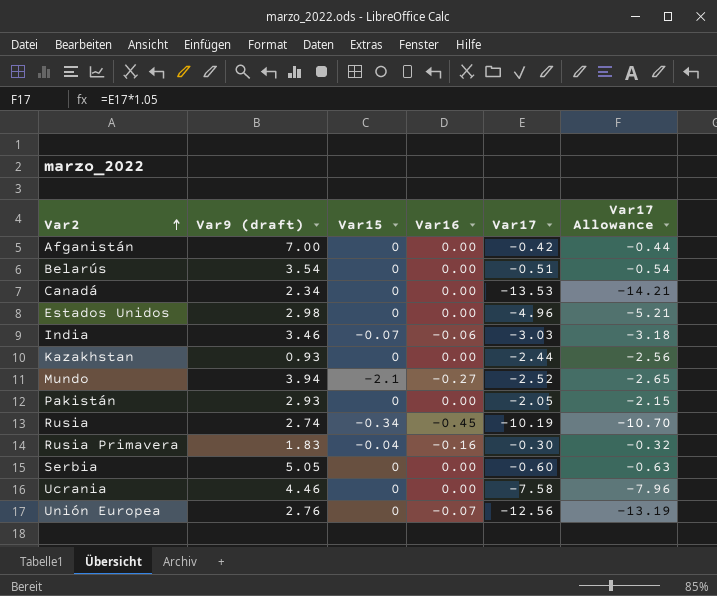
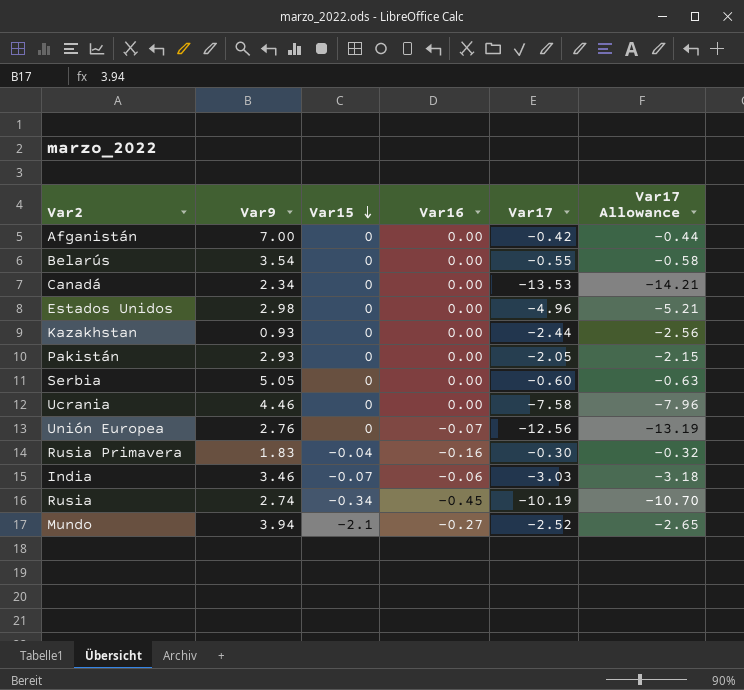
row order: Var2 ascending -> Var15 descending
column name: Var9 (draft) -> Var9
Belarús | Var17: -0.51 -> -0.55
Belarús | Var17 Allowance: -0.54 -> -0.58

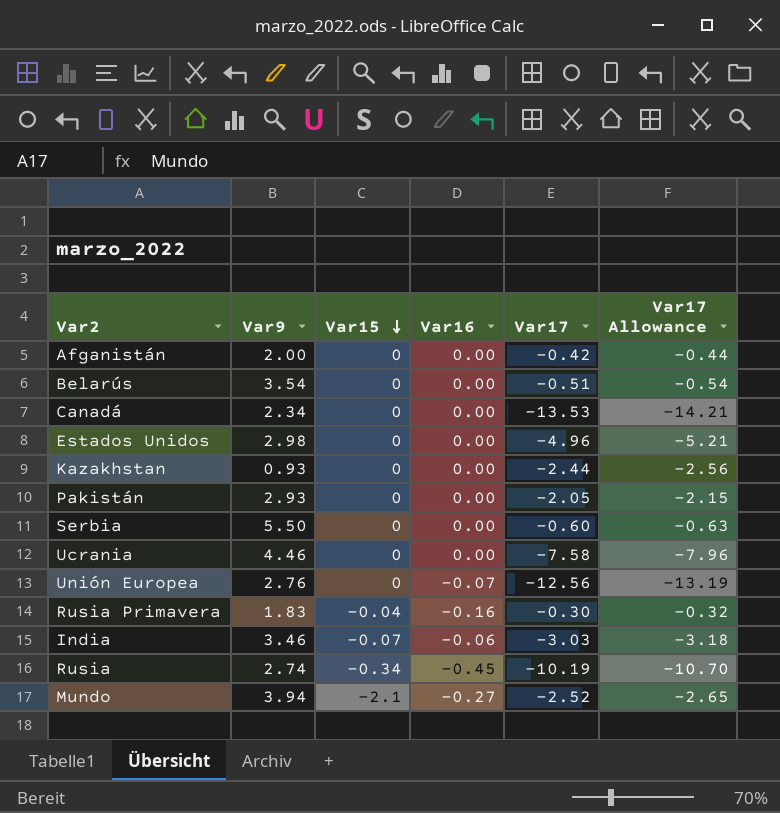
Afganistán | Var9: 7.00 -> 2.00
Belarús | Var17: -0.55 -> -0.51
Belarús | Var17 Allowance: -0.58 -> -0.54
Serbia | Var9: 5.05 -> 5.50

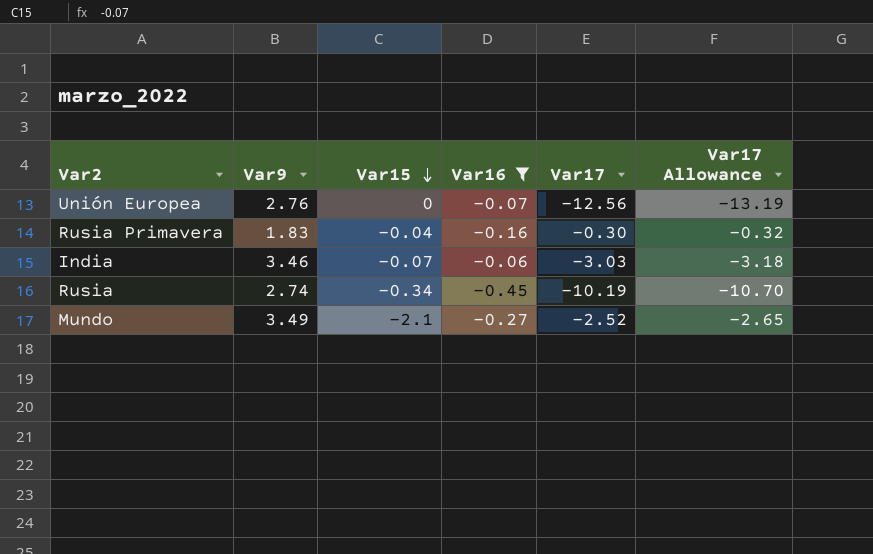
filter: none -> Var16 != 0.00
Mundo | Var9: 3.94 -> 3.49

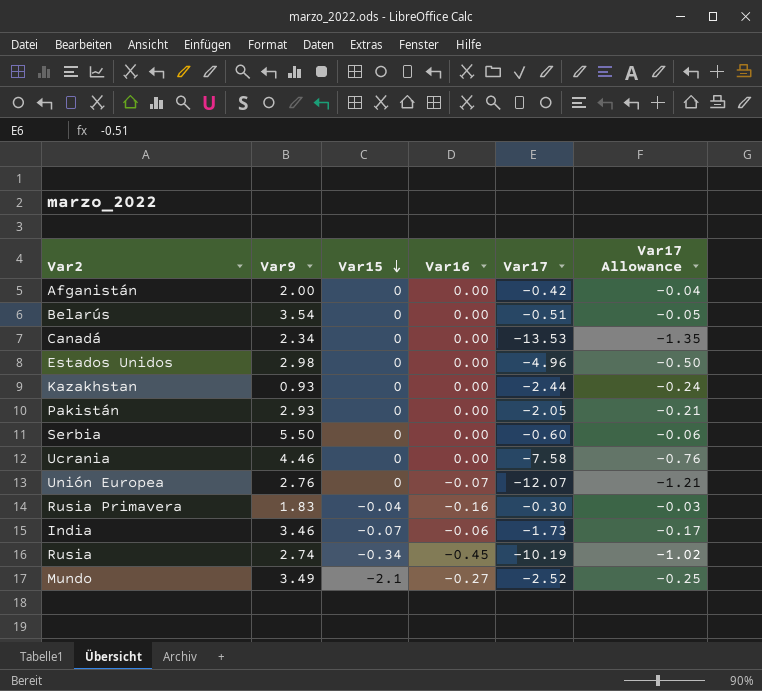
filter: Var16 != 0.00 -> none
column Var17 Allowance | formula: [Var17] * 1.05 -> [Var17] * 0.1
Unión Europea | Var17: -12.56 -> -12.07
India | Var17: -3.03 -> -1.73

